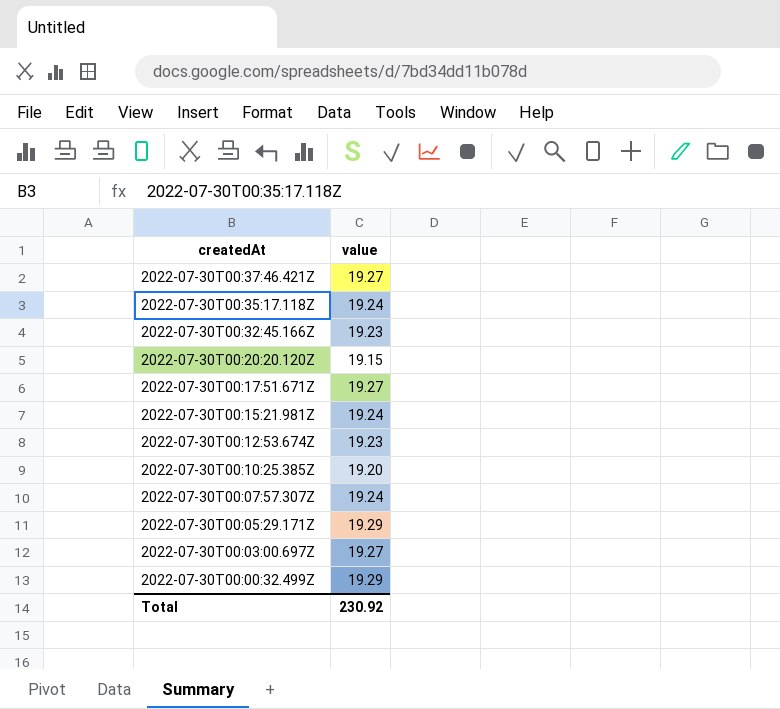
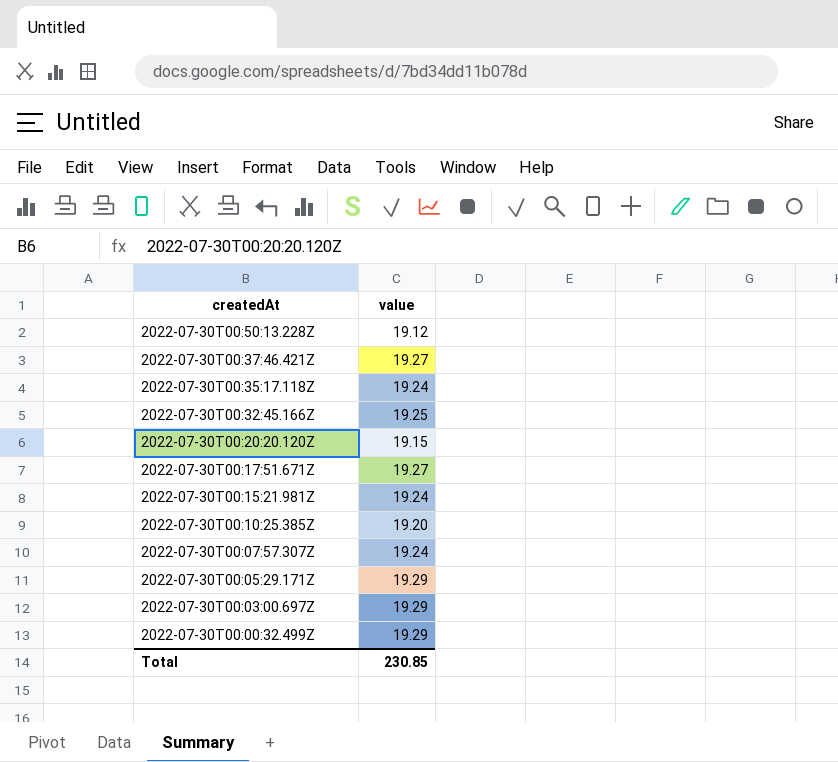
row 2022-07-30T00:12:53.674Z: 19.23 -> none
row 2022-07-30T00:50:13.228Z: none -> 19.12
2022-07-30T00:32:45.166Z | value: 19.23 -> 19.25
2022-07-30T00:03:00.697Z | value: 19.27 -> 19.29
Total | value: 230.92 -> 230.85

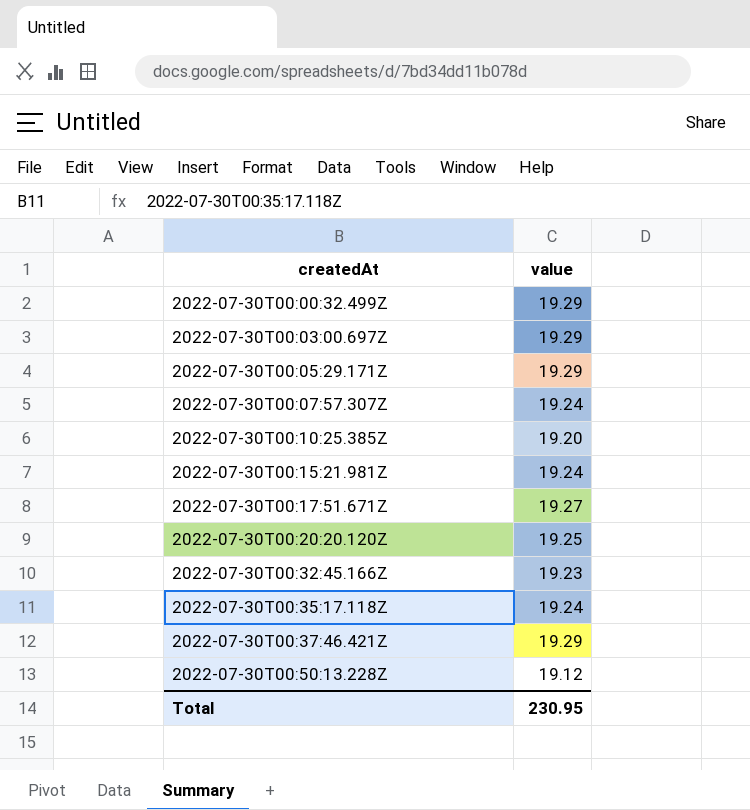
row order: createdAt descending -> createdAt ascending
2022-07-30T00:20:20.120Z | value: 19.15 -> 19.25
2022-07-30T00:32:45.166Z | value: 19.25 -> 19.23
2022-07-30T00:37:46.421Z | value: 19.27 -> 19.29
Total | value: 230.85 -> 230.95

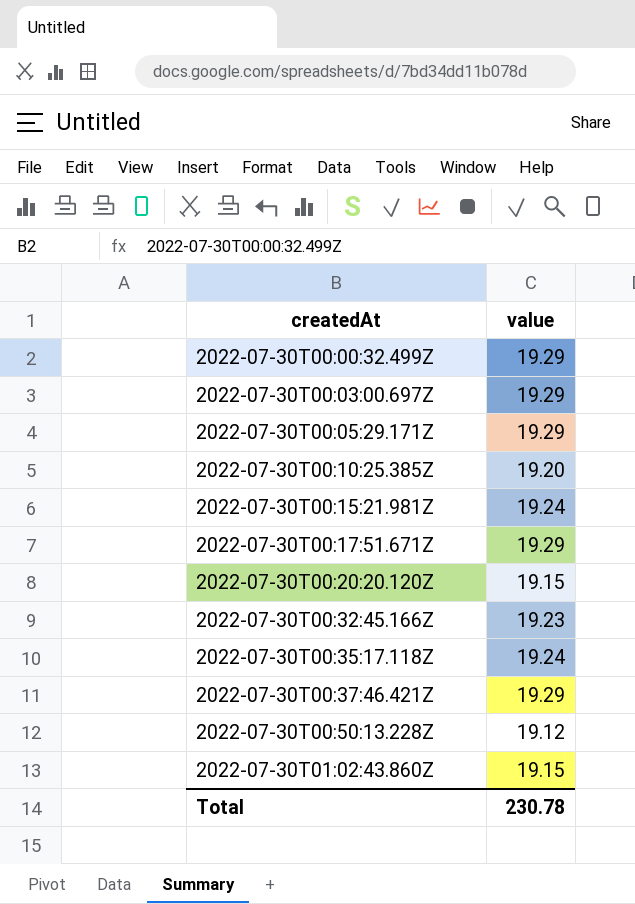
row 2022-07-30T00:07:57.307Z: 19.24 -> none
2022-07-30T00:17:51.671Z | value: 19.27 -> 19.29
2022-07-30T00:20:20.120Z | value: 19.25 -> 19.15
row 2022-07-30T01:02:43.860Z: none -> 19.15
Total | value: 230.95 -> 230.78

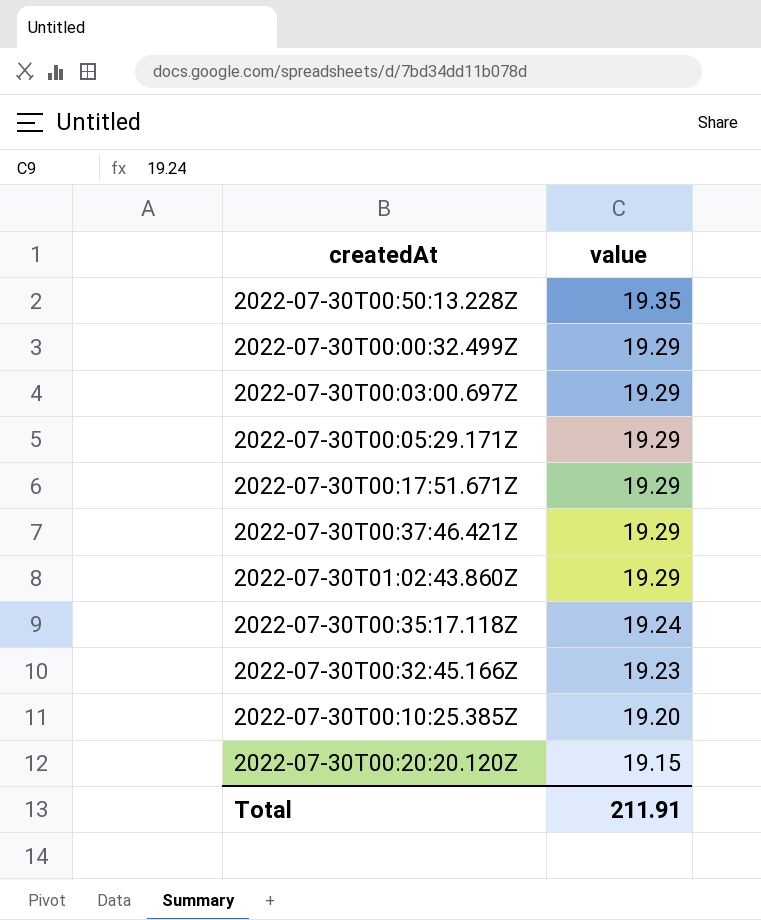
row order: createdAt ascending -> value descending
row 2022-07-30T00:15:21.981Z: 19.24 -> none
2022-07-30T00:50:13.228Z | value: 19.12 -> 19.35
2022-07-30T01:02:43.860Z | value: 19.15 -> 19.29
Total | value: 230.78 -> 211.91

